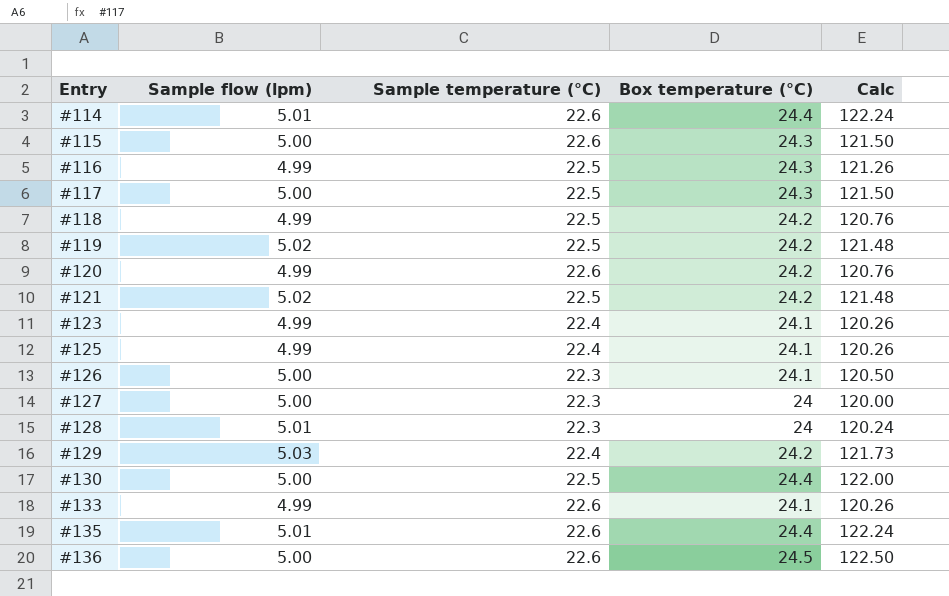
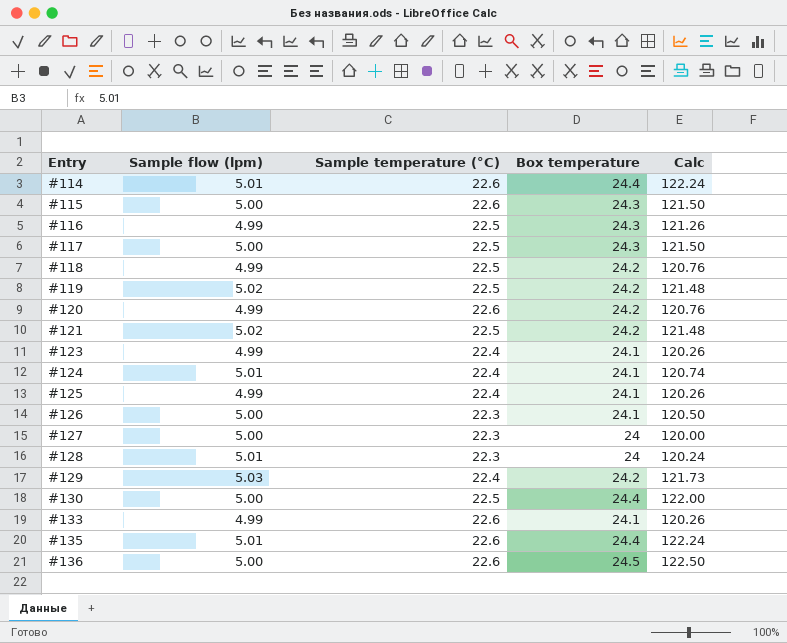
column name: Box temperature (°C) -> Box temperature
row #124: none -> 5.01 | 22.4 | 24.1 | 120.74

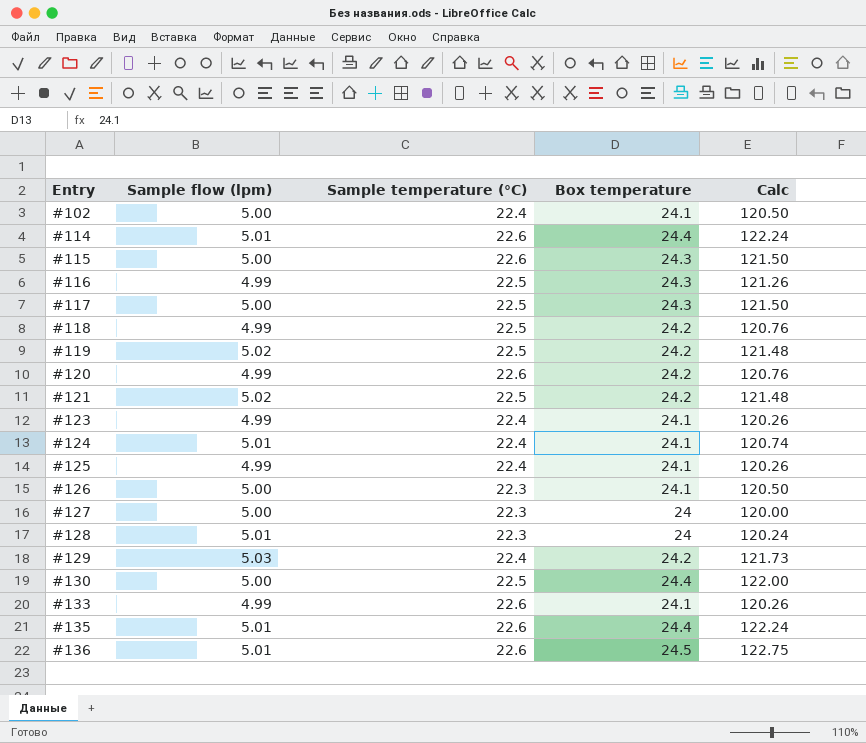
row #102: none -> 5.00 | 22.4 | 24.1 | 120.50
#136 | Sample flow (lpm): 5.00 -> 5.01
#136 | Calc: 122.50 -> 122.75

